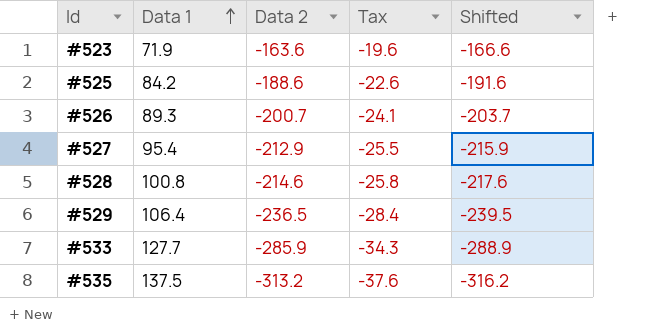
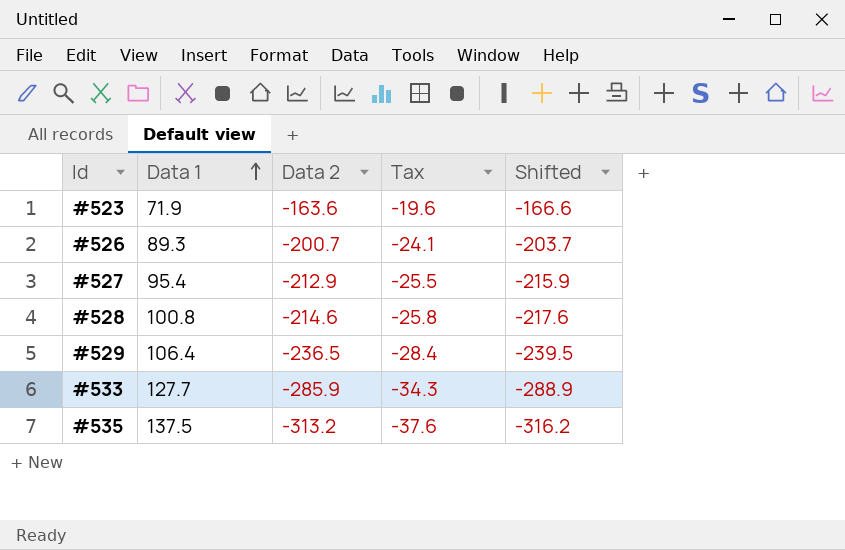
row #525: 84.2 | -188.6 | -22.6 | -191.6 -> none

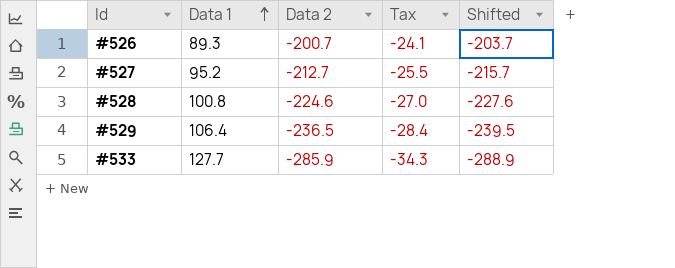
row #523: 71.9 | -163.6 | -19.6 | -166.6 -> none
row #535: 137.5 | -313.2 | -37.6 | -316.2 -> none
#527 | Data 1: 95.4 -> 95.2
#527 | Data 2: -212.9 -> -212.7
#527 | Shifted: -215.9 -> -215.7
#528 | Data 2: -214.6 -> -224.6
#528 | Tax: -25.8 -> -27.0
#528 | Shifted: -217.6 -> -227.6

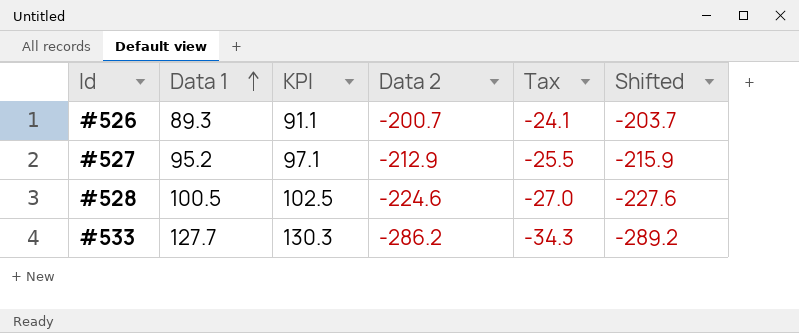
column KPI | formula: none -> [Data 1] * 1.02
row #529: 106.4 | -236.5 | -28.4 | -239.5 -> none
#527 | Data 2: -212.7 -> -212.9
#527 | Shifted: -215.7 -> -215.9
#528 | Data 1: 100.8 -> 100.5
#533 | Data 2: -285.9 -> -286.2
#533 | Shifted: -288.9 -> -289.2

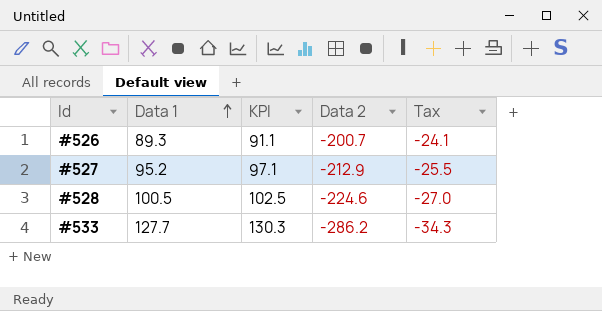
column Shifted | formula: [Data 2] - 3 -> none

